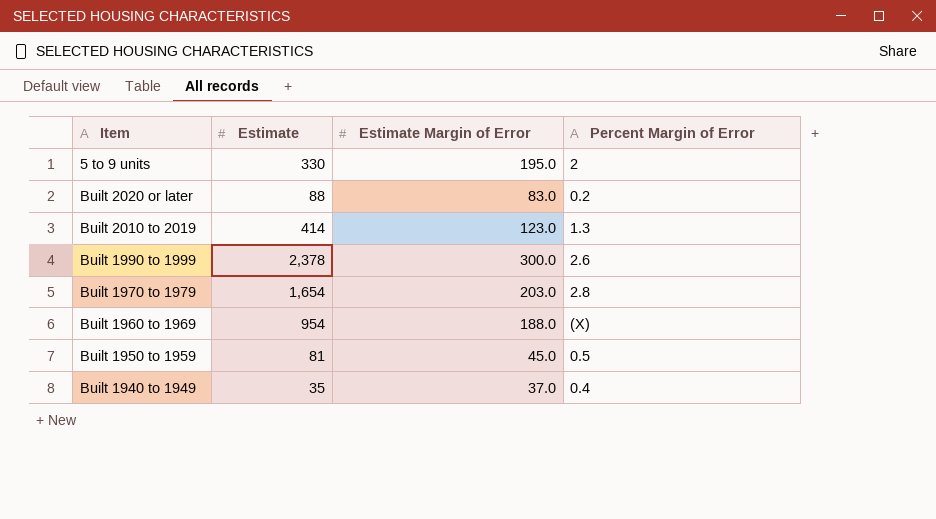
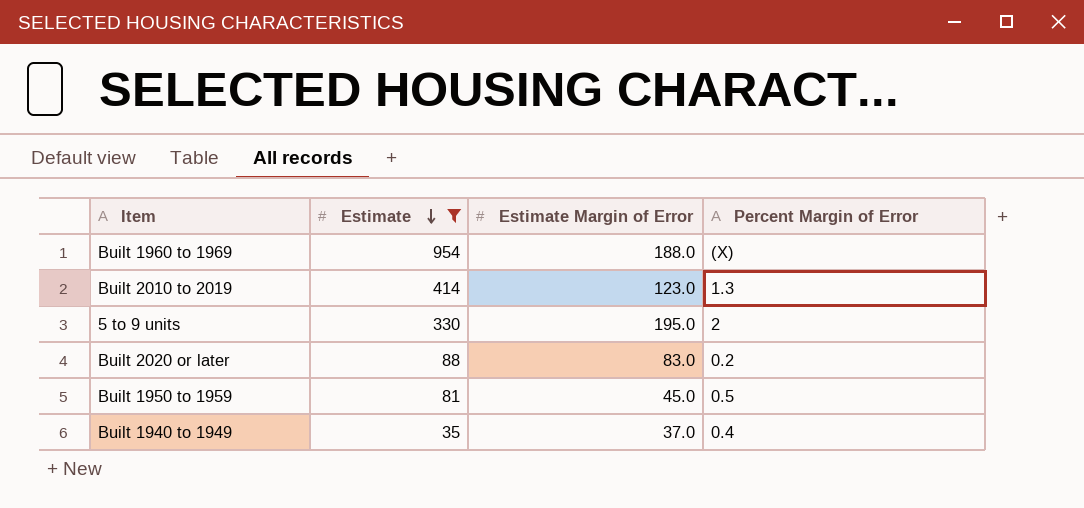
filter: none -> Estimate <= 954
row order: none -> Estimate descending

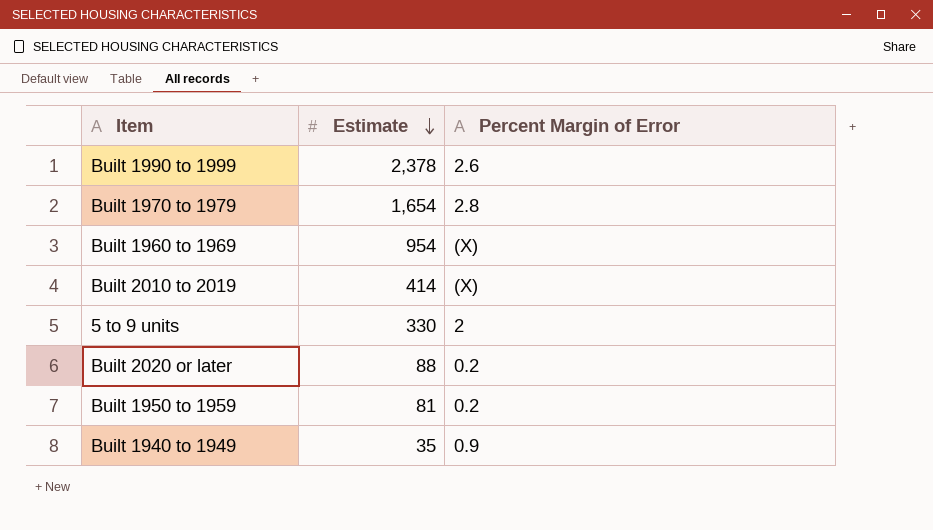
filter: Estimate <= 954 -> none
column Estimate Margin of Error | position: 3 -> none
Built 2010 to 2019 | Percent Margin of Error: 1.3 -> (X)
Built 1950 to 1959 | Percent Margin of Error: 0.5 -> 0.2
Built 1940 to 1949 | Percent Margin of Error: 0.4 -> 0.9

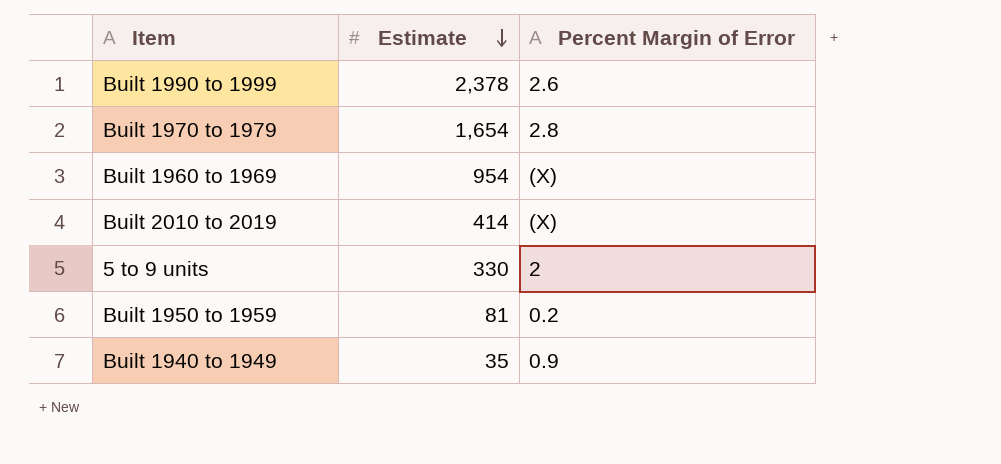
row Built 2020 or later: 88 | 0.2 -> none

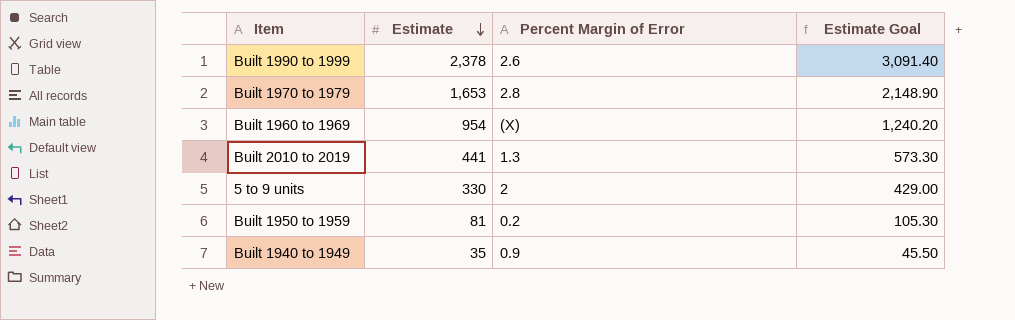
column Estimate Goal | formula: none -> [Estimate] * 1.3
Built 1970 to 1979 | Estimate: 1,654 -> 1,653
Built 2010 to 2019 | Estimate: 414 -> 441
Built 2010 to 2019 | Percent Margin of Error: (X) -> 1.3

